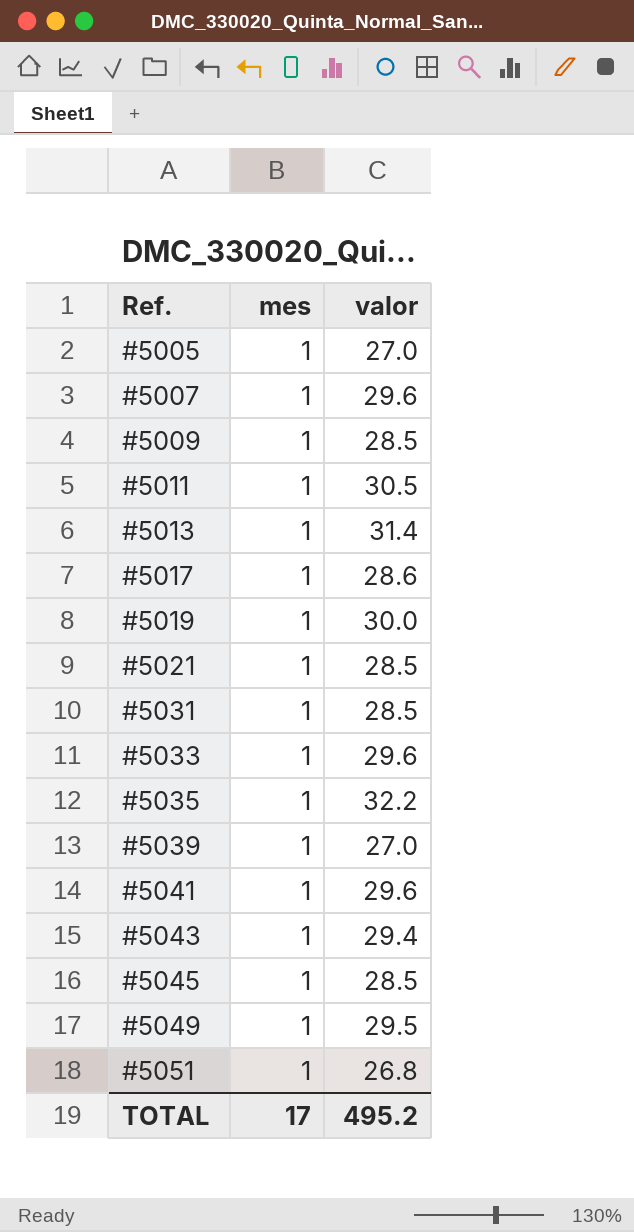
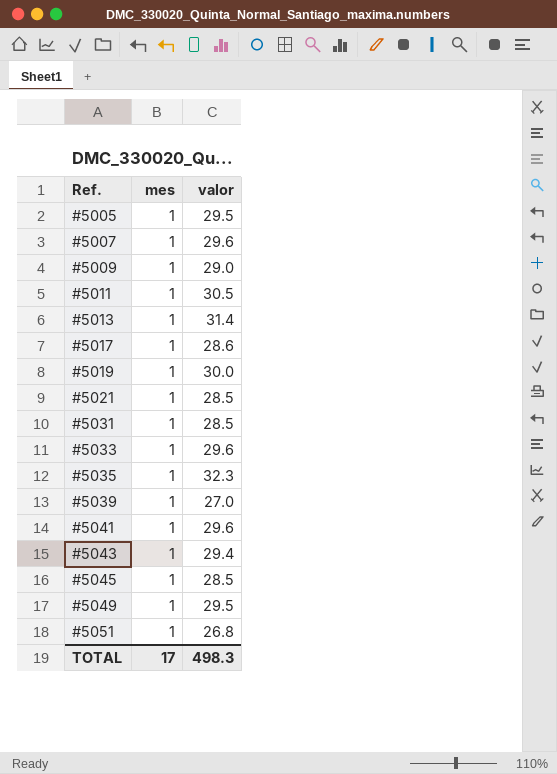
#5005 | valor: 27.0 -> 29.5
#5009 | valor: 28.5 -> 29.0
#5035 | valor: 32.2 -> 32.3
TOTAL | valor: 495.2 -> 498.3

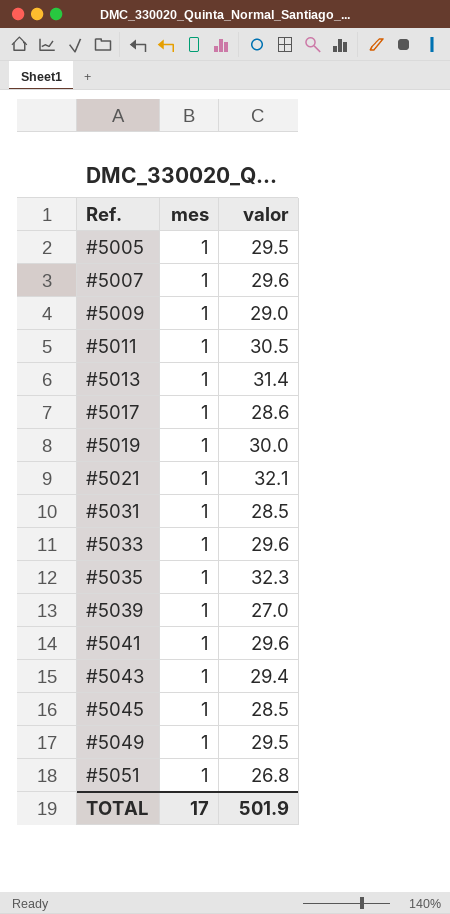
#5021 | valor: 28.5 -> 32.1
TOTAL | valor: 498.3 -> 501.9

